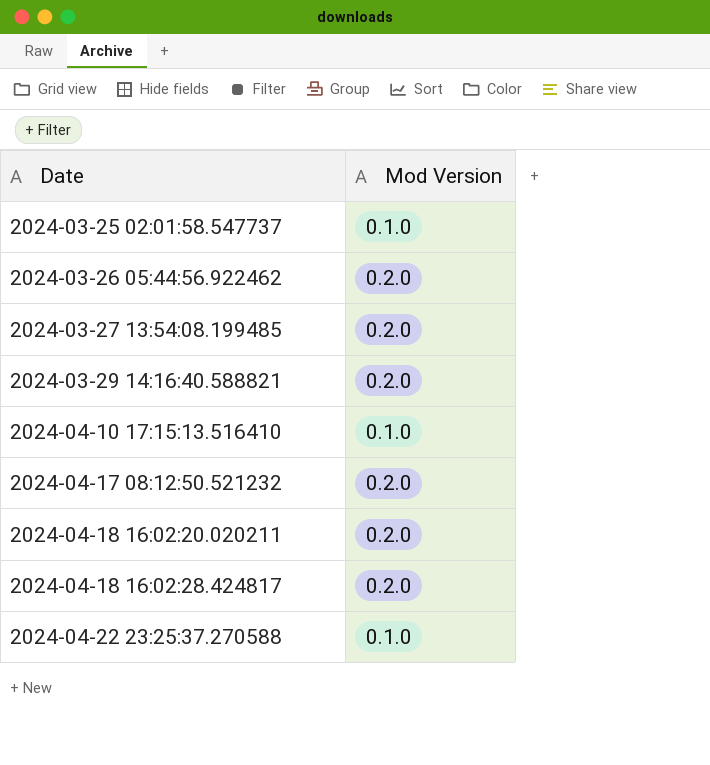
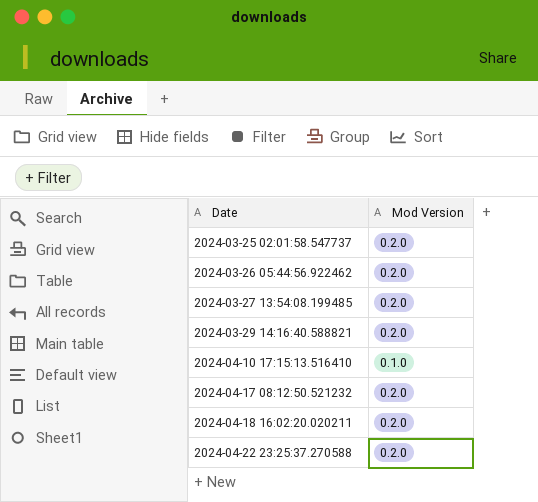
row 2024-04-18 16:02:28.424817: 0.2.0 -> none
2024-03-25 02:01:58.547737 | Mod Version: 0.1.0 -> 0.2.0
2024-04-22 23:25:37.270588 | Mod Version: 0.1.0 -> 0.2.0

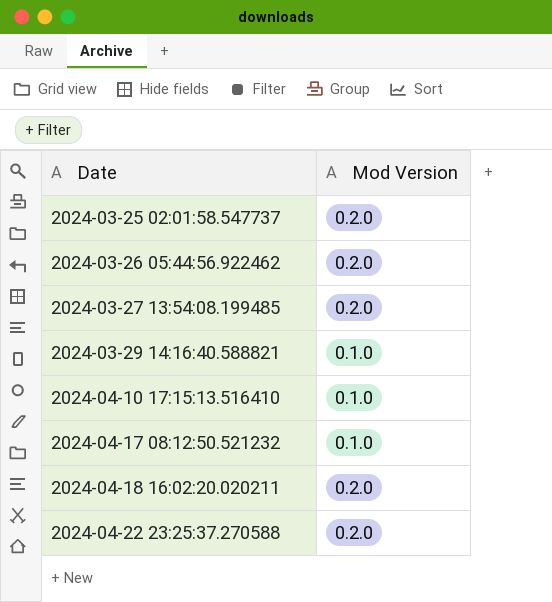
2024-03-29 14:16:40.588821 | Mod Version: 0.2.0 -> 0.1.0
2024-04-17 08:12:50.521232 | Mod Version: 0.2.0 -> 0.1.0

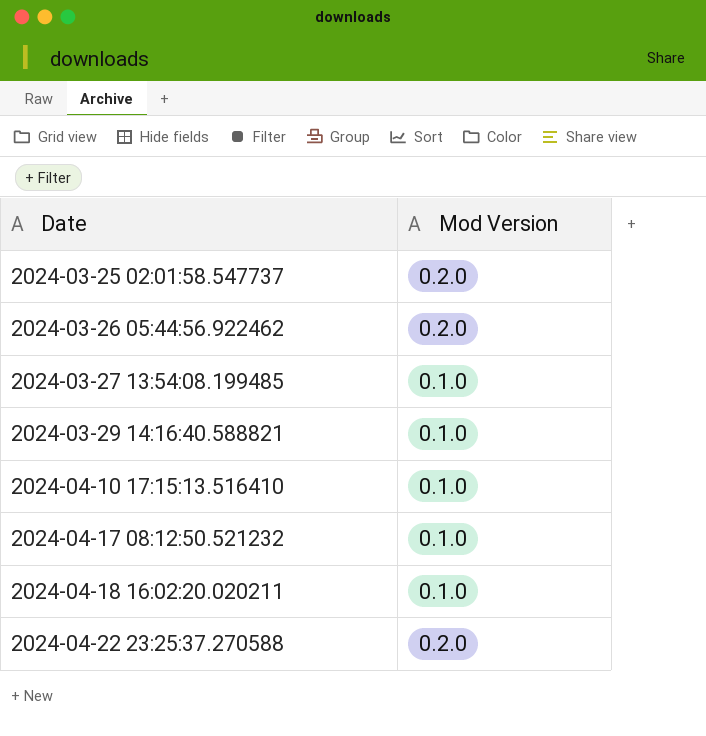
2024-03-27 13:54:08.199485 | Mod Version: 0.2.0 -> 0.1.0
2024-04-18 16:02:20.020211 | Mod Version: 0.2.0 -> 0.1.0

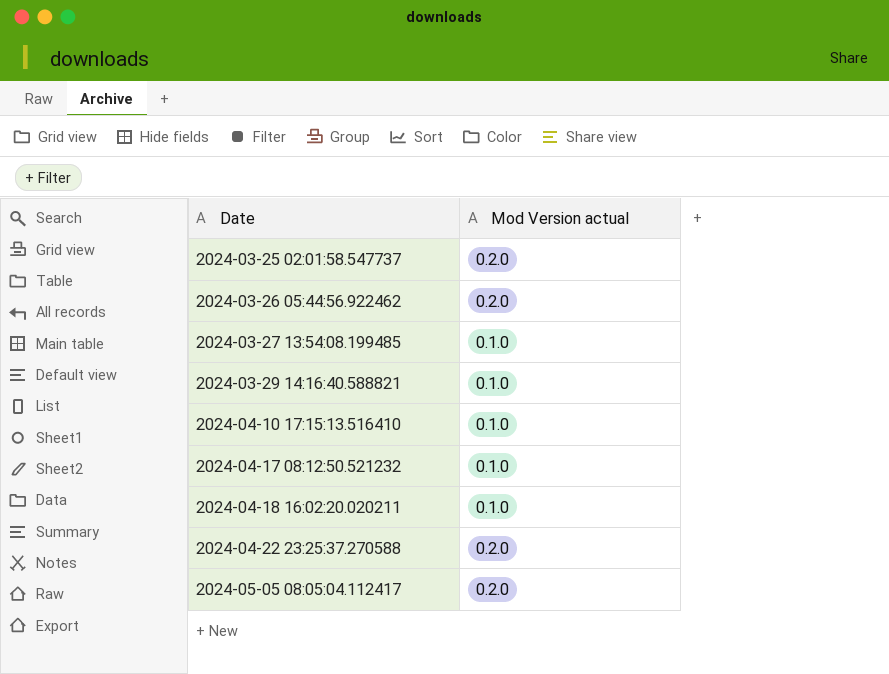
column name: Mod Version -> Mod Version actual
row 2024-05-05 08:05:04.112417: none -> 0.2.0

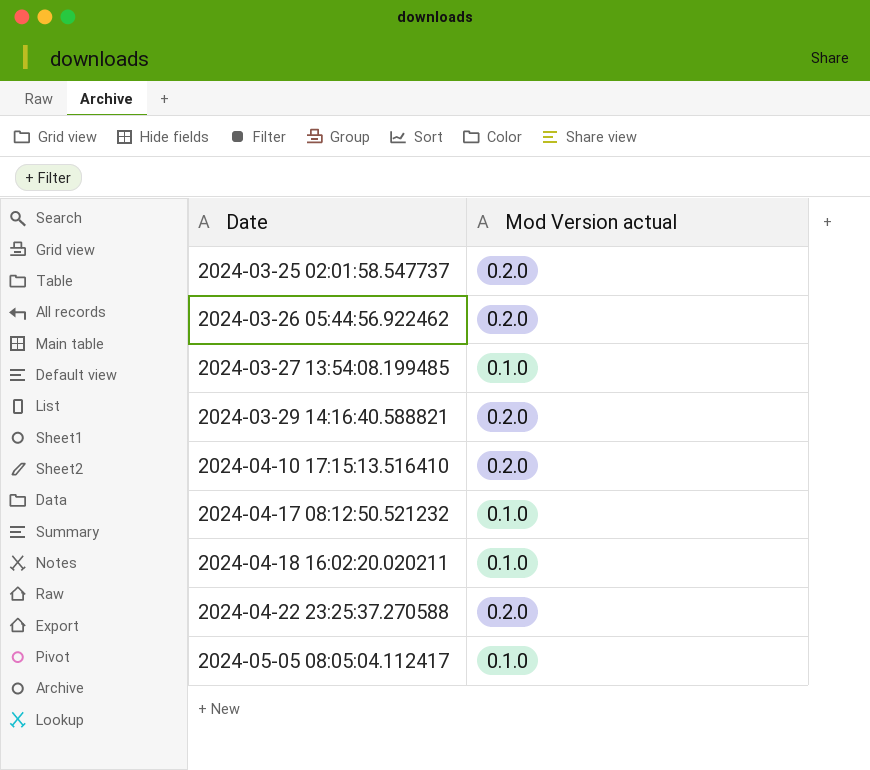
2024-03-29 14:16:40.588821 | Mod Version actual: 0.1.0 -> 0.2.0
2024-04-10 17:15:13.516410 | Mod Version actual: 0.1.0 -> 0.2.0
2024-05-05 08:05:04.112417 | Mod Version actual: 0.2.0 -> 0.1.0

